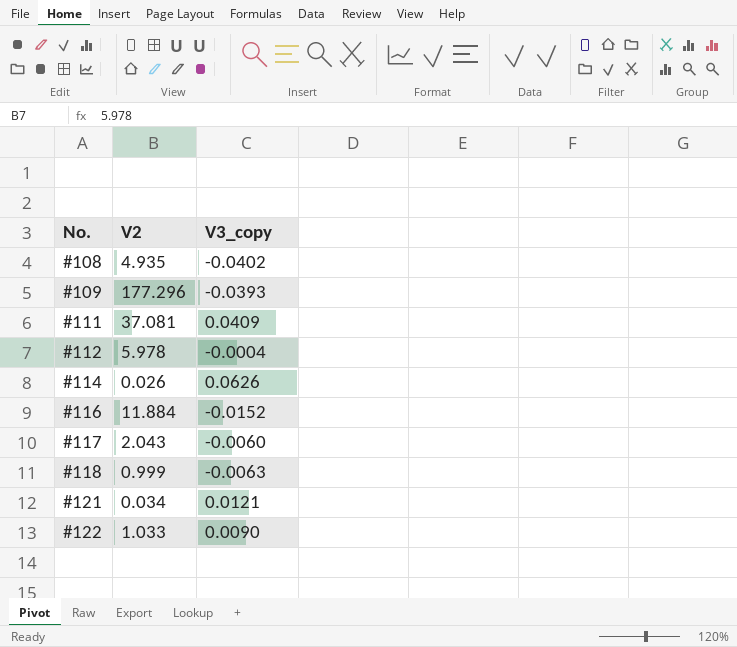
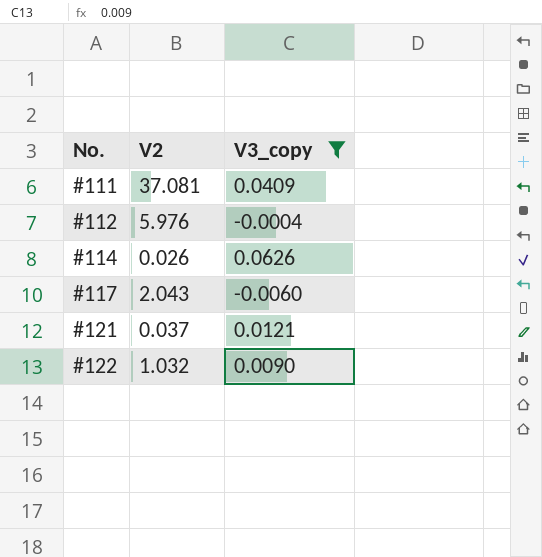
filter: none -> V3_copy >= -0.0060
#112 | V2: 5.978 -> 5.976
#121 | V2: 0.034 -> 0.037
#122 | V2: 1.033 -> 1.032

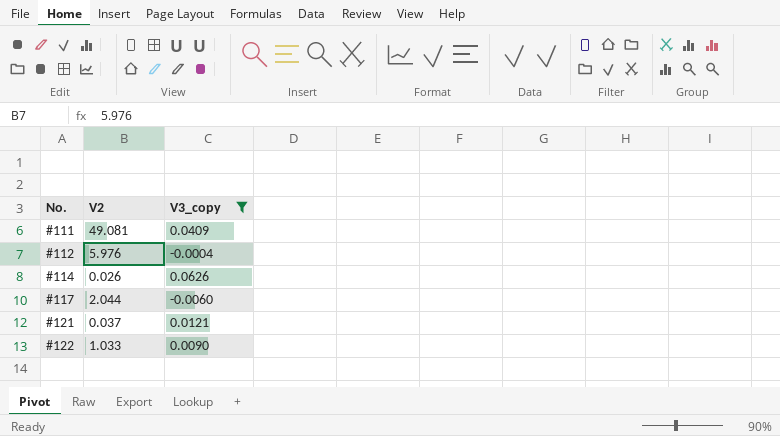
#111 | V2: 37.081 -> 49.081
#117 | V2: 2.043 -> 2.044
#122 | V2: 1.032 -> 1.033

